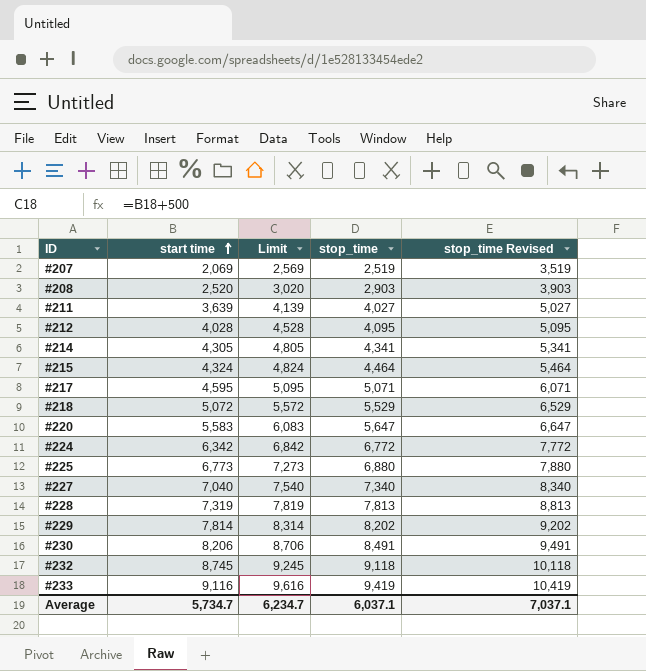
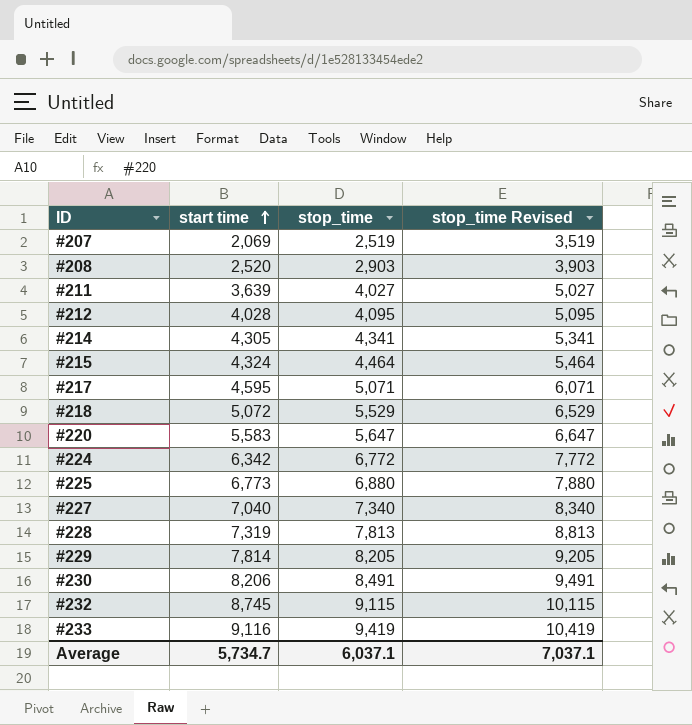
column Limit | formula: [start time] + 500 -> none
#229 | stop_time: 8,202 -> 8,205
#229 | stop_time Revised: 9,202 -> 9,205
#232 | stop_time: 9,118 -> 9,115
#232 | stop_time Revised: 10,118 -> 10,115

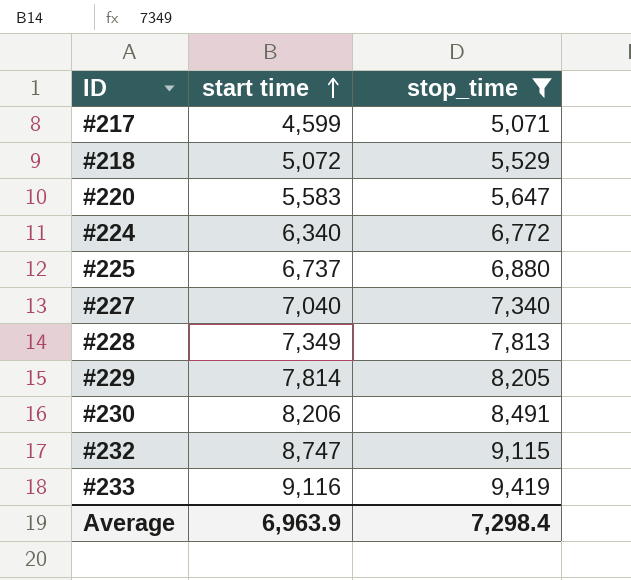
filter: none -> stop_time >= 5,071
column stop_time Revised | formula: [stop_time] + 1000 -> none
#217 | start time: 4,595 -> 4,599
#224 | start time: 6,342 -> 6,340
#225 | start time: 6,773 -> 6,737
#228 | start time: 7,319 -> 7,349
#232 | start time: 8,745 -> 8,747
Average | start time: 5,734.7 -> 6,963.9
Average | stop_time: 6,037.1 -> 7,298.4

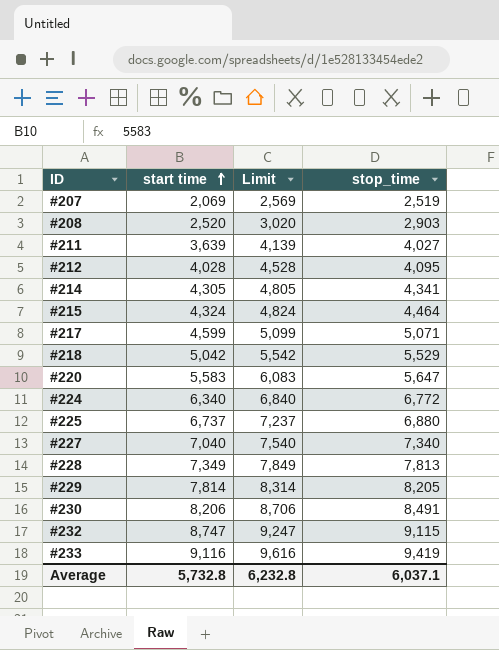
filter: stop_time >= 5,071 -> none
column Limit | formula: none -> [start time] + 500
#218 | start time: 5,072 -> 5,042
Average | start time: 6,963.9 -> 5,732.8
Average | stop_time: 7,298.4 -> 6,037.1

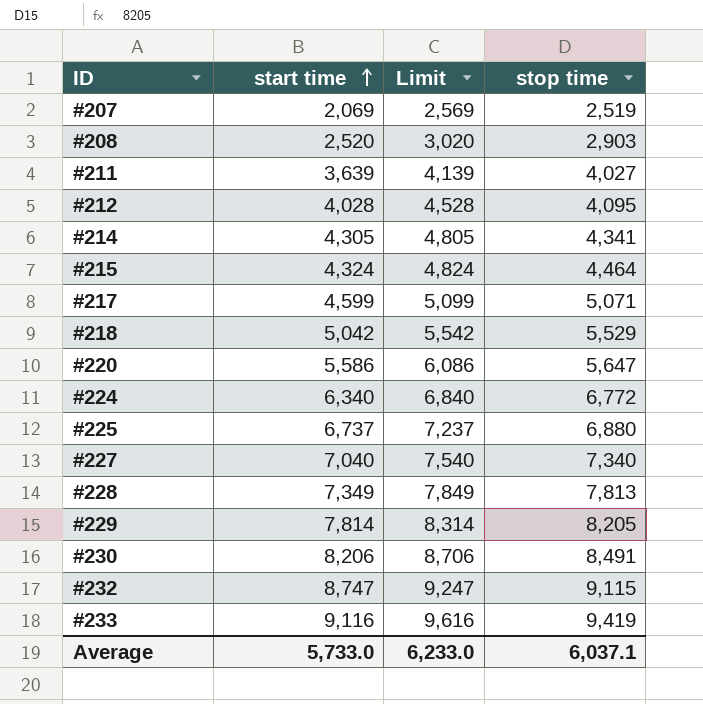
column name: stop_time -> stop time
#220 | start time: 5,583 -> 5,586
#220 | Limit: 6,083 -> 6,086
Average | start time: 5,732.8 -> 5,733.0
Average | Limit: 6,232.8 -> 6,233.0

